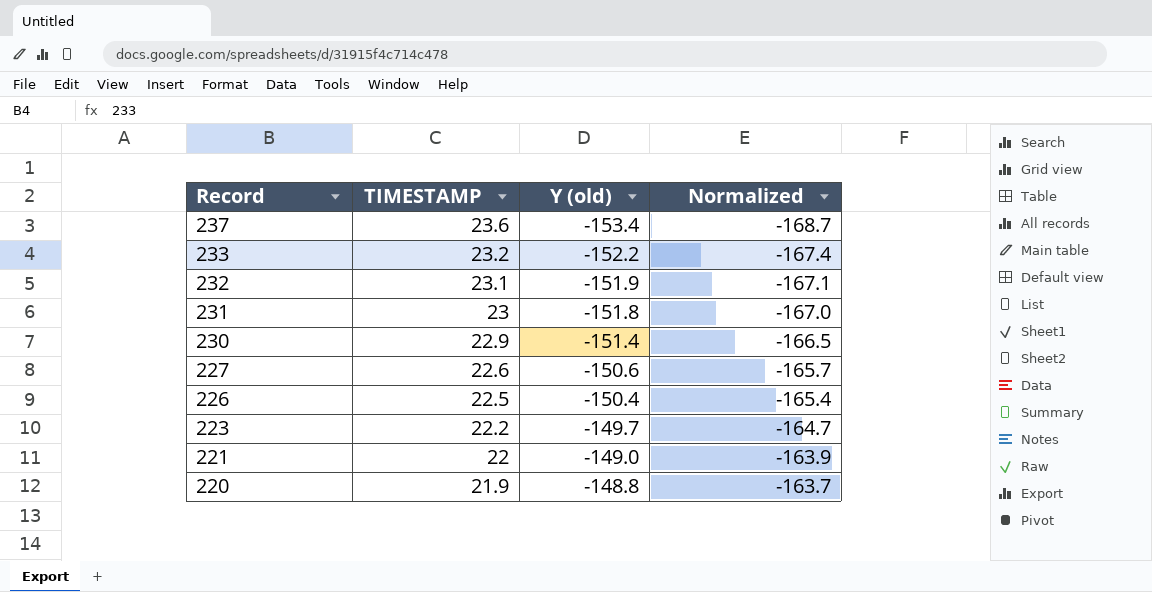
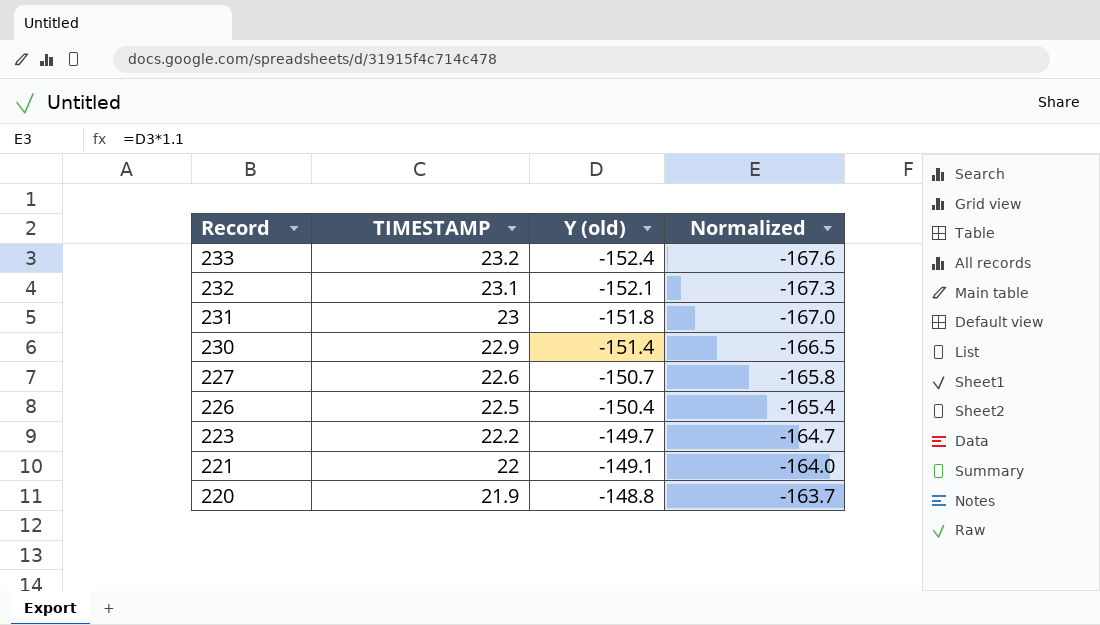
row 237: 23.6 | -153.4 | -168.7 -> none
233 | Y (old): -152.2 -> -152.4
233 | Normalized: -167.4 -> -167.6
232 | Y (old): -151.9 -> -152.1
232 | Normalized: -167.1 -> -167.3
227 | Y (old): -150.6 -> -150.7
227 | Normalized: -165.7 -> -165.8
221 | Y (old): -149.0 -> -149.1
221 | Normalized: -163.9 -> -164.0

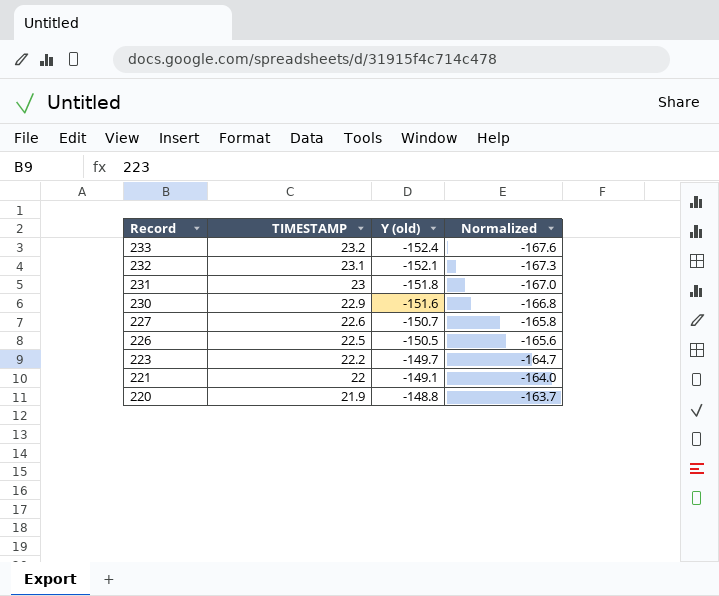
230 | Y (old): -151.4 -> -151.6
230 | Normalized: -166.5 -> -166.8
226 | Y (old): -150.4 -> -150.5
226 | Normalized: -165.4 -> -165.6

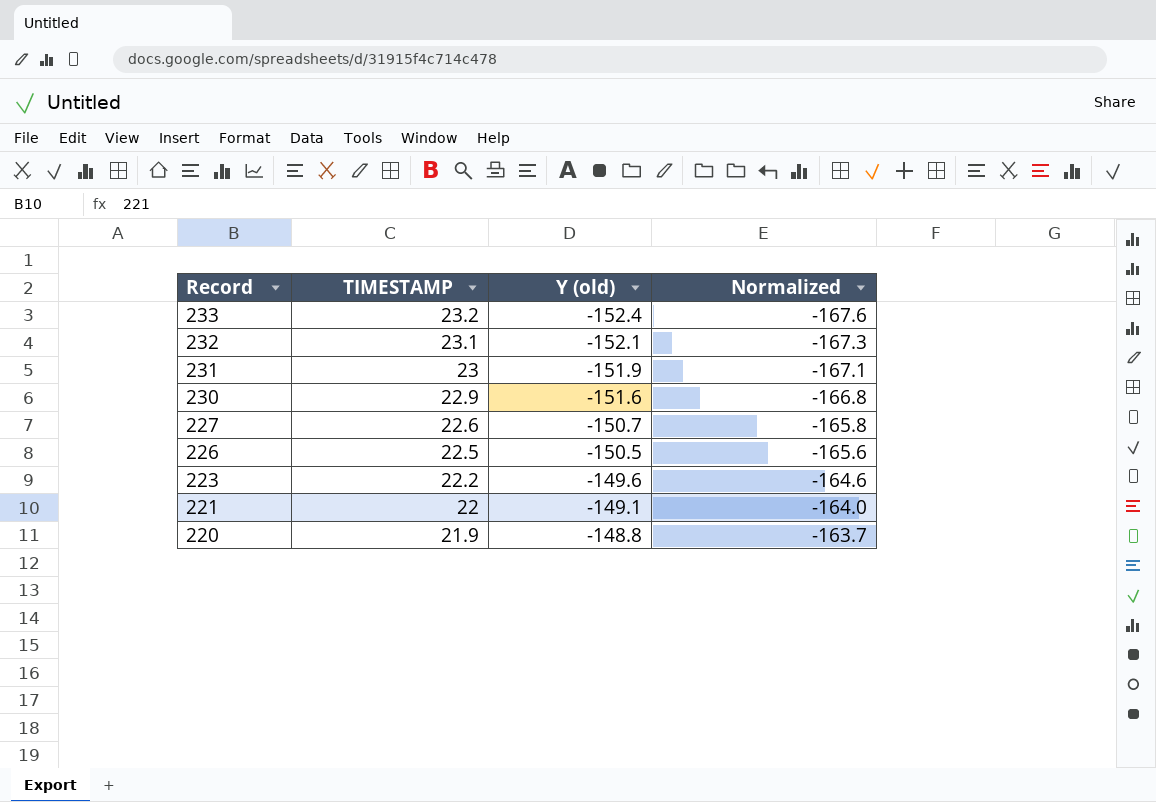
231 | Y (old): -151.8 -> -151.9
231 | Normalized: -167.0 -> -167.1
223 | Y (old): -149.7 -> -149.6
223 | Normalized: -164.7 -> -164.6

